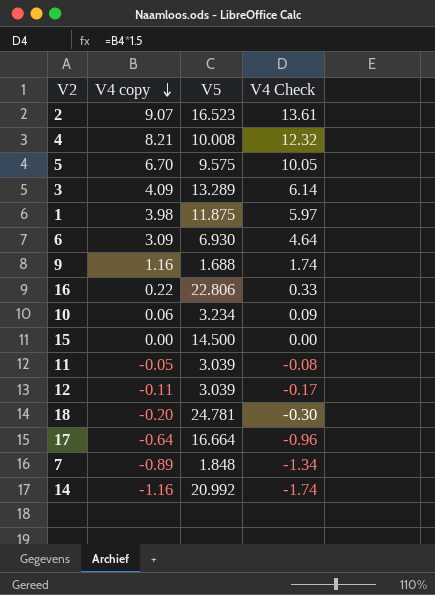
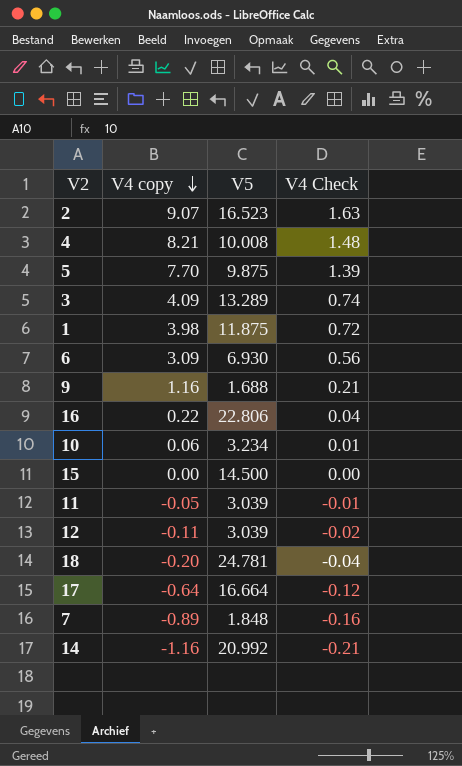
column V4 Check | formula: [V4 copy] * 1.5 -> [V4 copy] * 0.18
5 | V4 copy: 6.70 -> 7.70
5 | V5: 9.575 -> 9.875

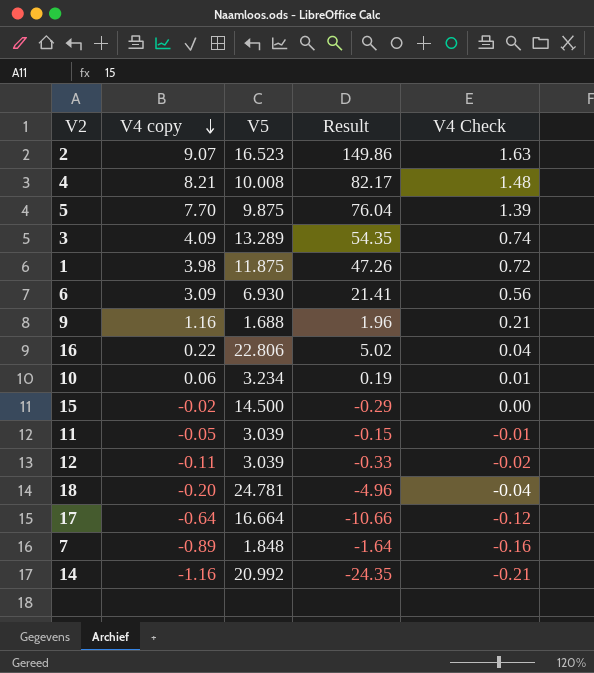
column Result | formula: none -> [V4 copy] * [V5]
15 | V4 copy: 0.00 -> -0.02

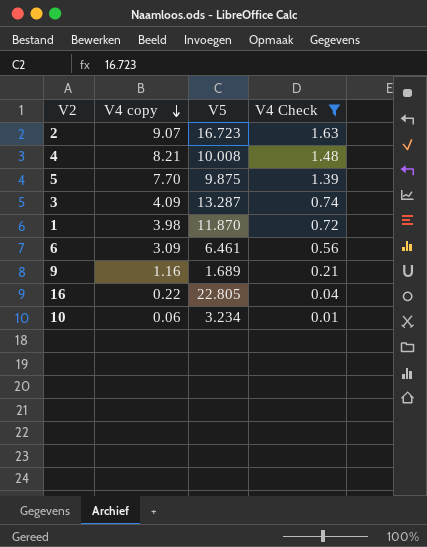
filter: none -> V4 Check >= 0.01
column Result | formula: [V4 copy] * [V5] -> none
2 | V5: 16.523 -> 16.723
3 | V5: 13.289 -> 13.287
1 | V5: 11.875 -> 11.870
6 | V5: 6.930 -> 6.461
9 | V5: 1.688 -> 1.689
16 | V5: 22.806 -> 22.805

